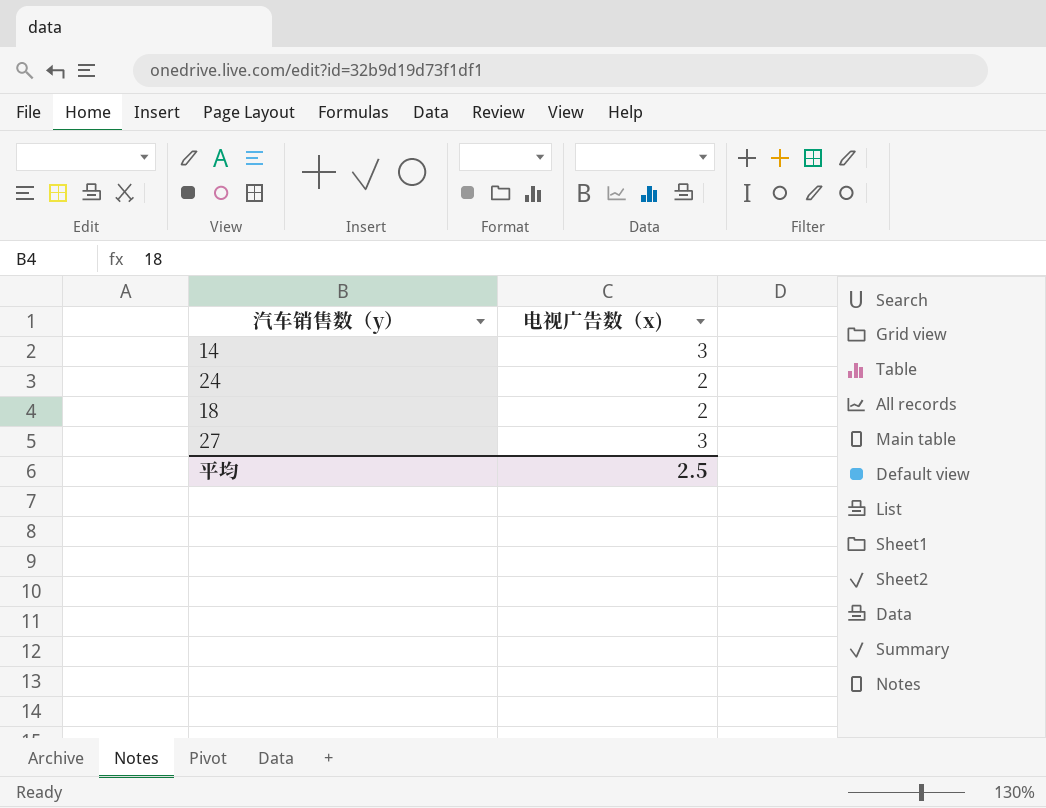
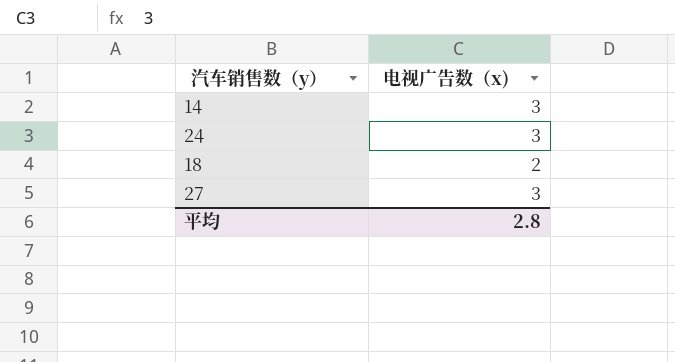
24 | 电视广告数（x): 2 -> 3
平均 | 电视广告数（x): 2.5 -> 2.8

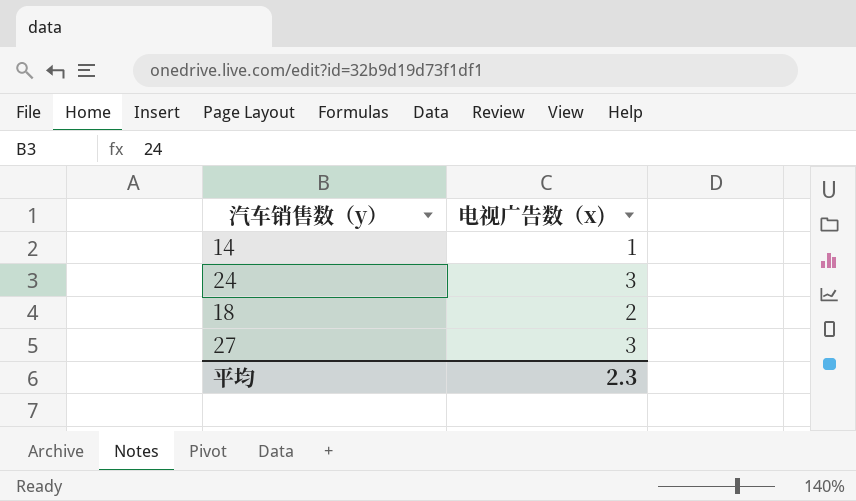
14 | 电视广告数（x): 3 -> 1
平均 | 电视广告数（x): 2.8 -> 2.3

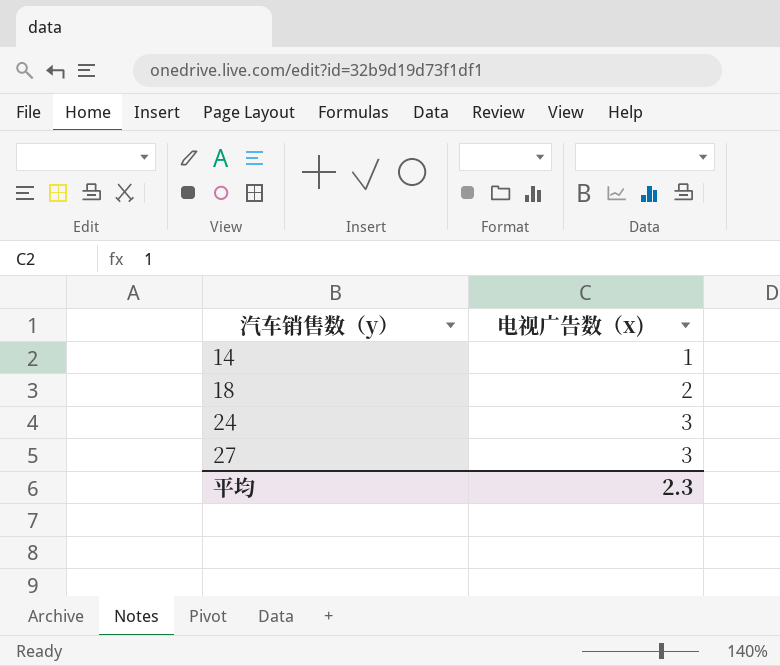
row order: none -> 汽车销售数（y） ascending

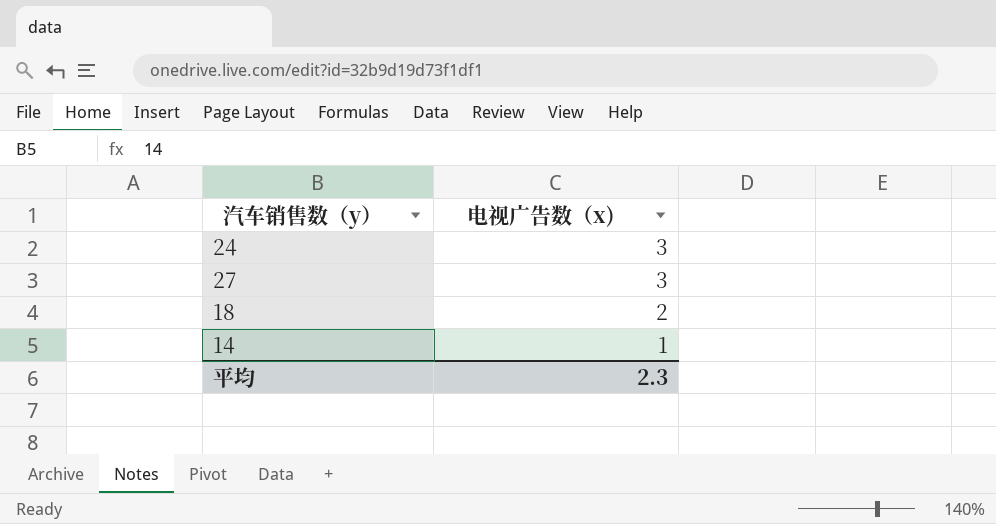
row order: 汽车销售数（y） ascending -> 电视广告数（x) descending

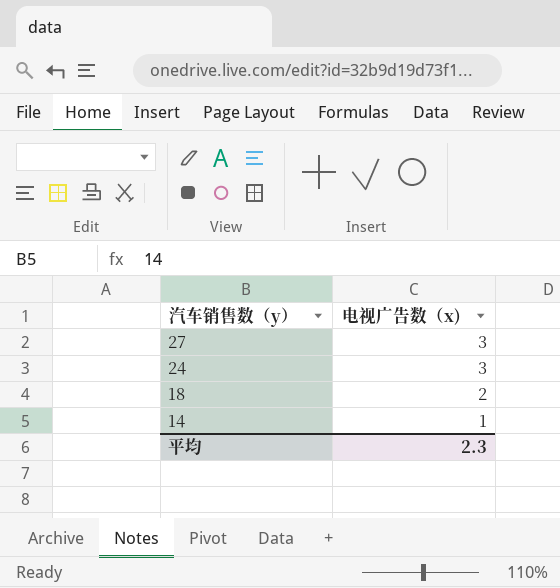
row order: 电视广告数（x) descending -> 汽车销售数（y） descending

